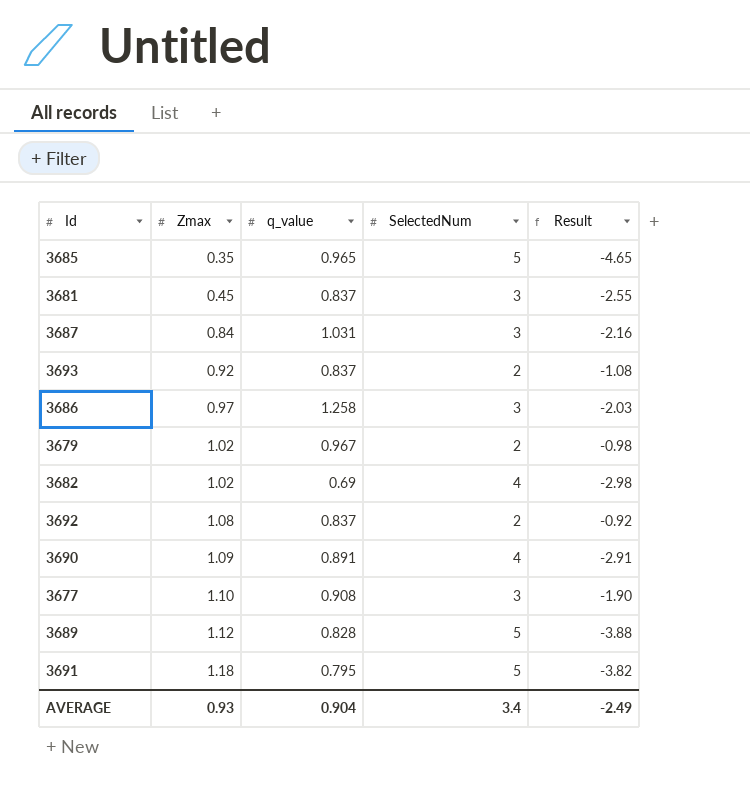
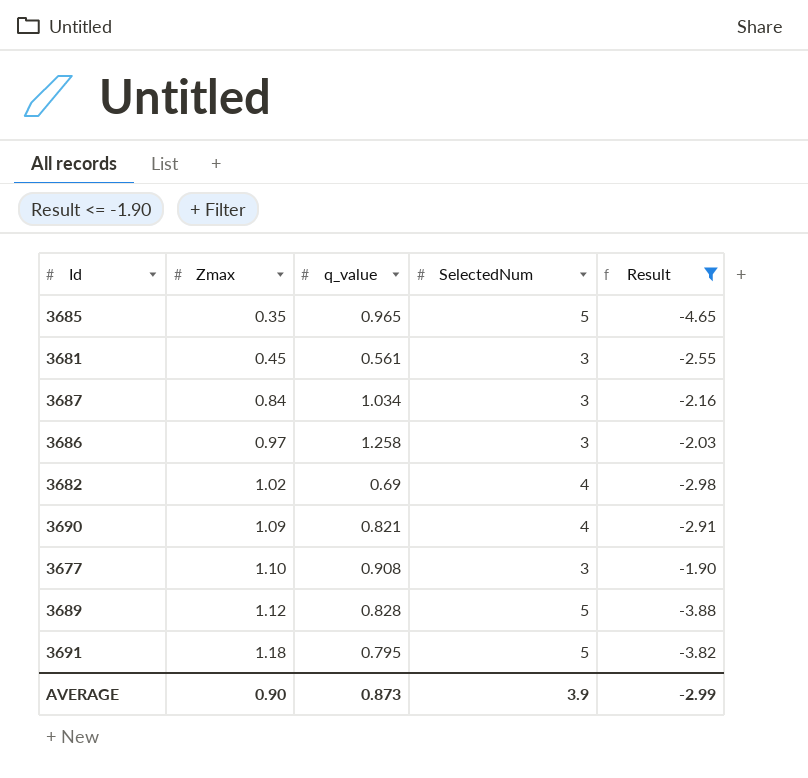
filter: none -> Result <= -1.90
3681 | q_value: 0.837 -> 0.561
3687 | q_value: 1.031 -> 1.034
3690 | q_value: 0.891 -> 0.821
AVERAGE | Zmax: 0.93 -> 0.90
AVERAGE | q_value: 0.904 -> 0.873
AVERAGE | SelectedNum: 3.4 -> 3.9
AVERAGE | Result: -2.49 -> -2.99

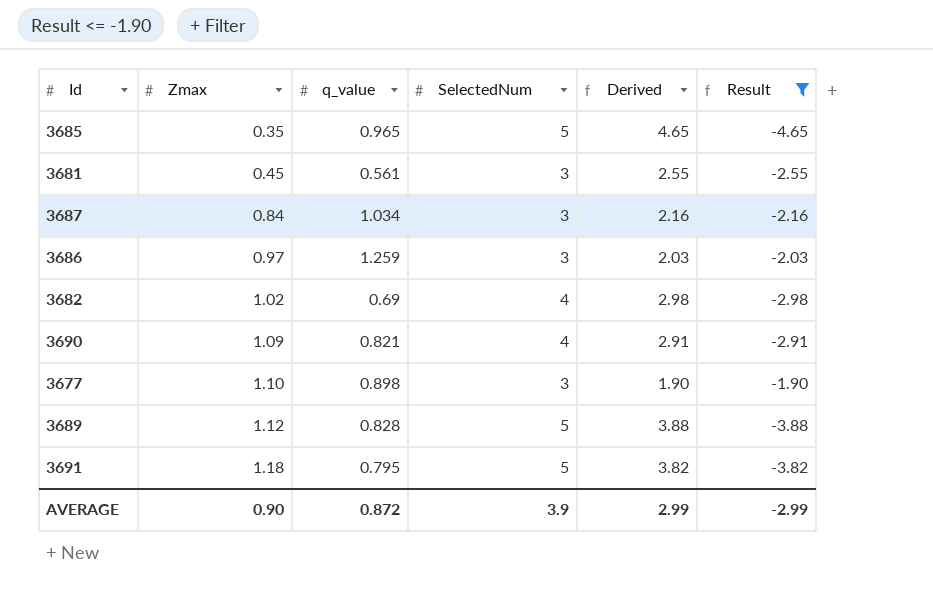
column Derived | formula: none -> [SelectedNum] - [Zmax]
3686 | q_value: 1.258 -> 1.259
3677 | q_value: 0.908 -> 0.898
AVERAGE | q_value: 0.873 -> 0.872

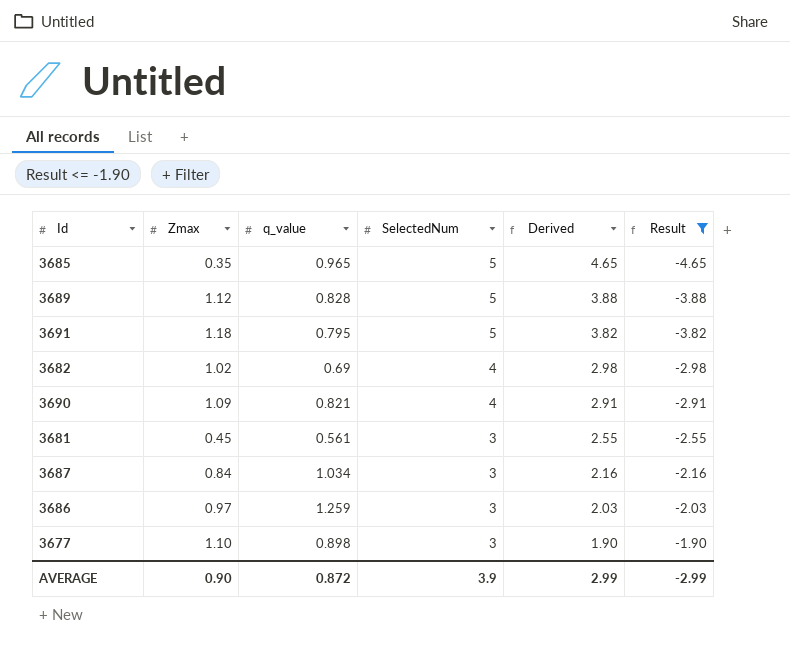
row order: Zmax ascending -> SelectedNum descending

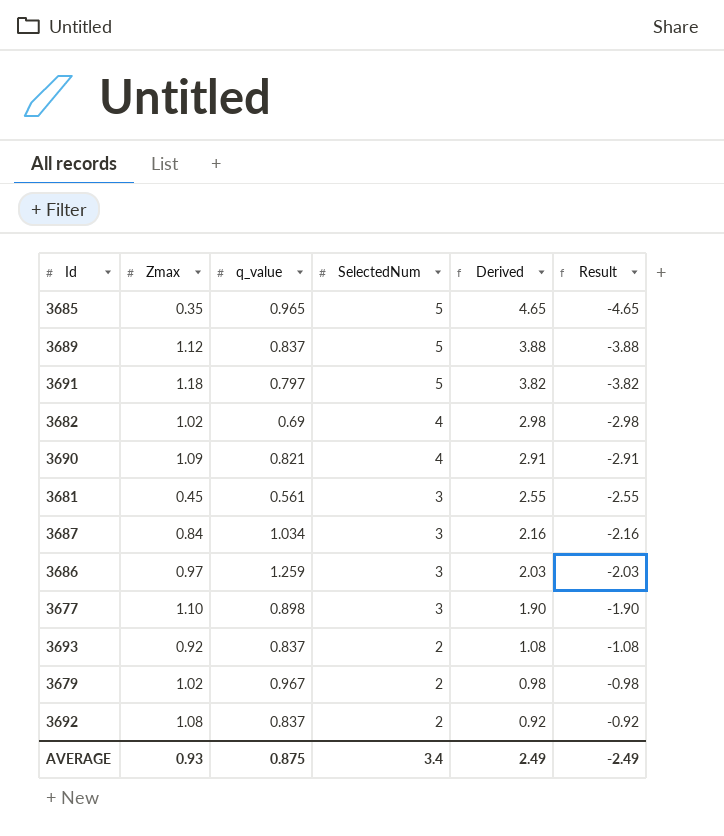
filter: Result <= -1.90 -> none
3689 | q_value: 0.828 -> 0.837
3691 | q_value: 0.795 -> 0.797
AVERAGE | Zmax: 0.90 -> 0.93
AVERAGE | q_value: 0.872 -> 0.875
AVERAGE | SelectedNum: 3.9 -> 3.4
AVERAGE | Derived: 2.99 -> 2.49
AVERAGE | Result: -2.99 -> -2.49

